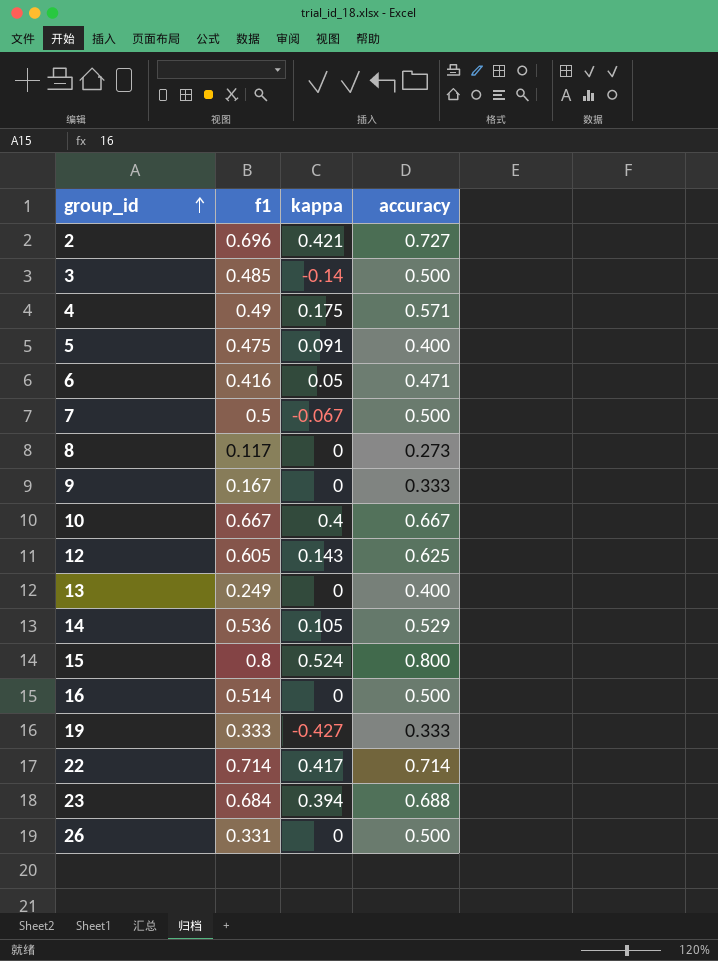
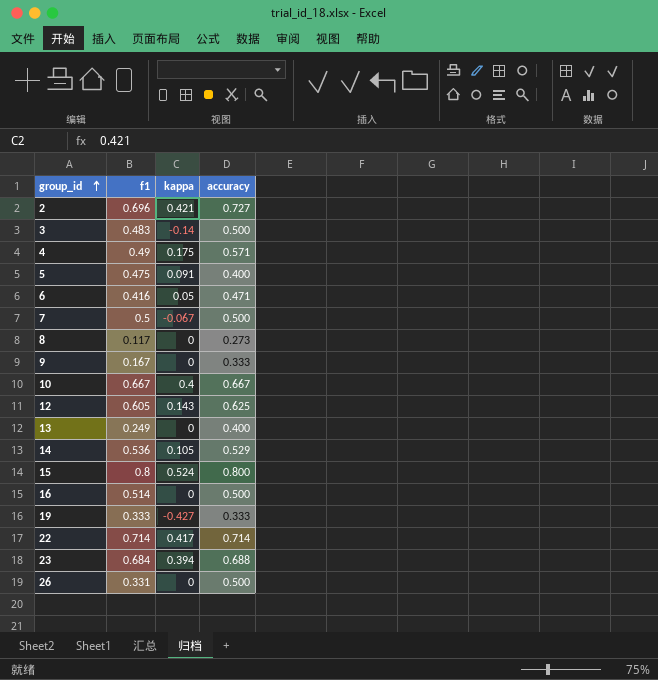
3 | f1: 0.485 -> 0.483

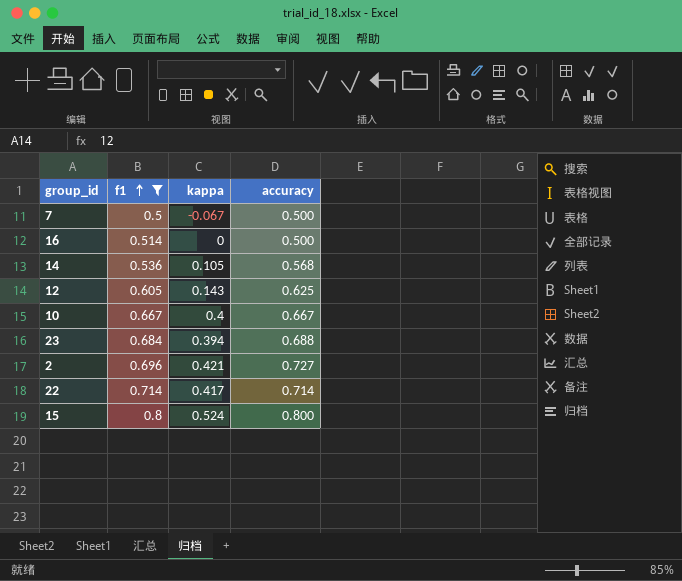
filter: none -> f1 >= 0.5
row order: group_id ascending -> f1 ascending
14 | accuracy: 0.529 -> 0.568

